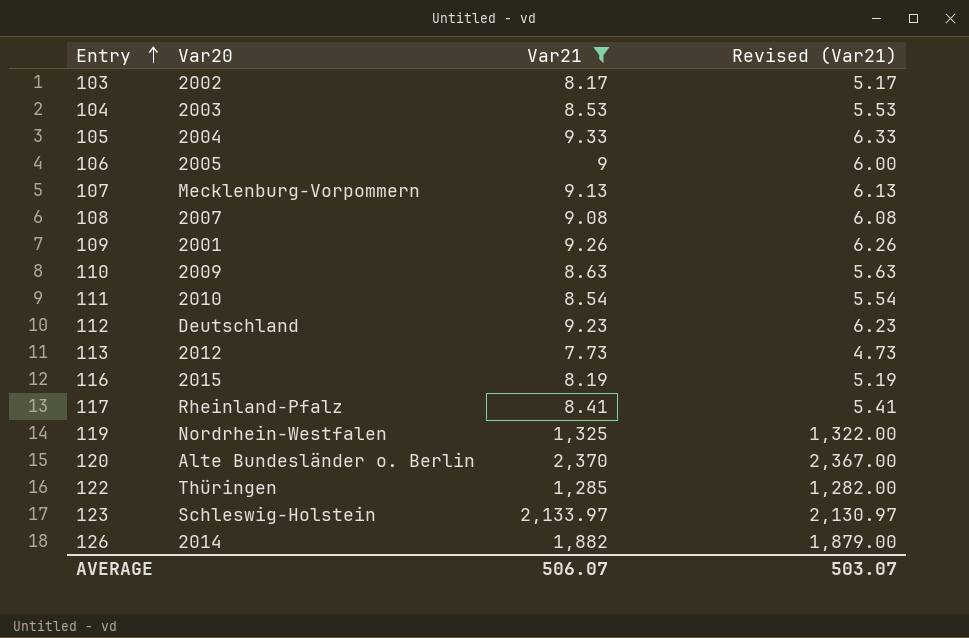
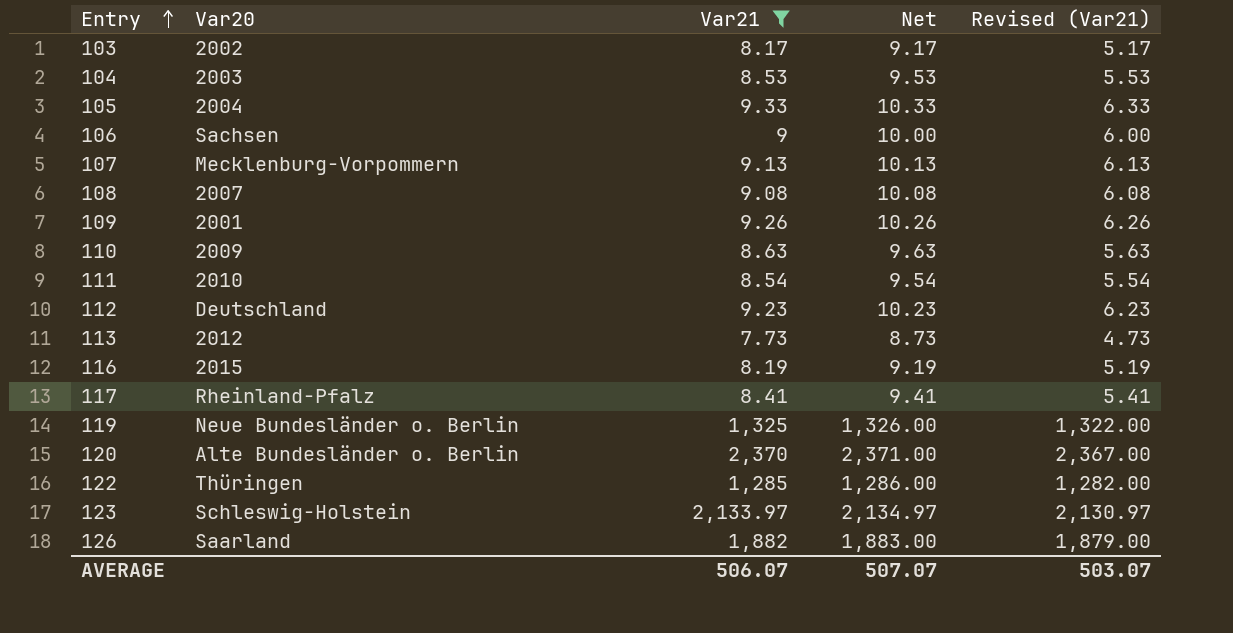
column Net | formula: none -> [Var21] + 1
106 | Var20: 2005 -> Sachsen
119 | Var20: Nordrhein-Westfalen -> Neue Bundesländer o. Berlin
126 | Var20: 2014 -> Saarland

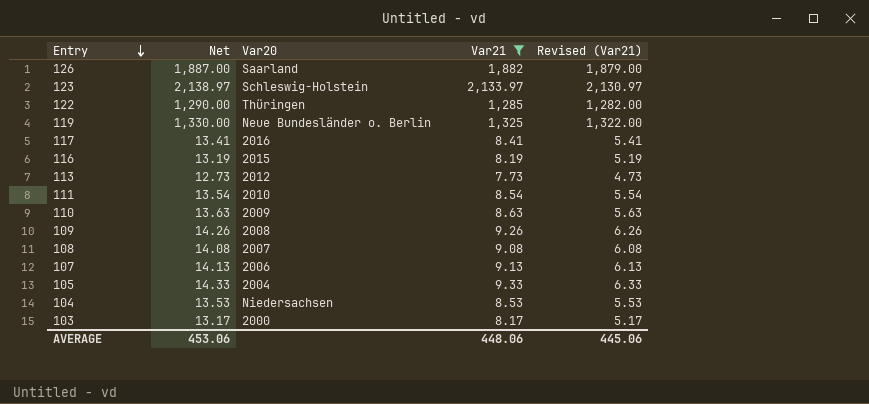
row order: Entry ascending -> Entry descending
column Net | formula: [Var21] + 1 -> [Var21] + 5
column Net | position: 4 -> 2
row 106: Sachsen | 9 | 10.00 | 6.00 -> none
row 112: Deutschland | 9.23 | 10.23 | 6.23 -> none
row 120: Alte Bundesländer o. Berlin | 2,370 | 2,371.00 | 2,367.00 -> none
117 | Var20: Rheinland-Pfalz -> 2016
109 | Var20: 2001 -> 2008
107 | Var20: Mecklenburg-Vorpommern -> 2006
104 | Var20: 2003 -> Niedersachsen
103 | Var20: 2002 -> 2000
AVERAGE | Net: 507.07 -> 453.06
AVERAGE | Var21: 506.07 -> 448.06
AVERAGE | Revised (Var21): 503.07 -> 445.06

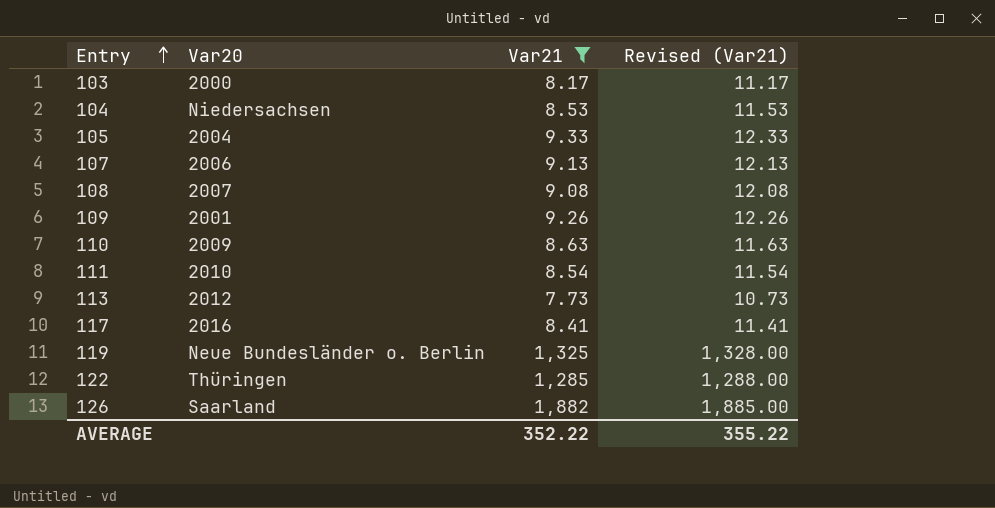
row order: Entry descending -> Entry ascending
column Net | formula: [Var21] + 5 -> none
column Revised (Var21) | formula: [Var21] - 3 -> [Var21] + 3
row 123: 2,138.97 | Schleswig-Holstein | 2,133.97 | 2,130.97 -> none
row 116: 13.19 | 2015 | 8.19 | 5.19 -> none
109 | Var20: 2008 -> 2001
AVERAGE | Var21: 448.06 -> 352.22
AVERAGE | Revised (Var21): 445.06 -> 355.22

